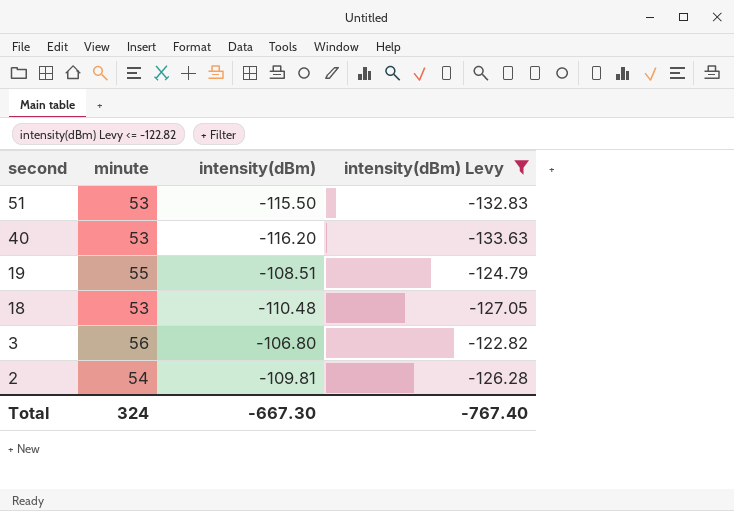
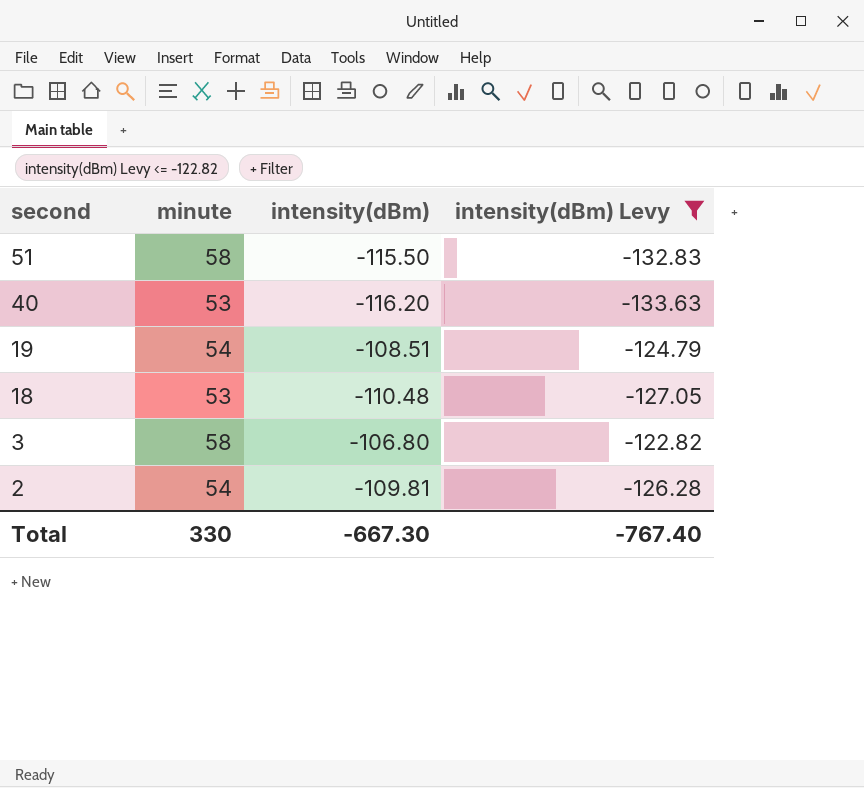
51 | minute: 53 -> 58
19 | minute: 55 -> 54
3 | minute: 56 -> 58
Total | minute: 324 -> 330

